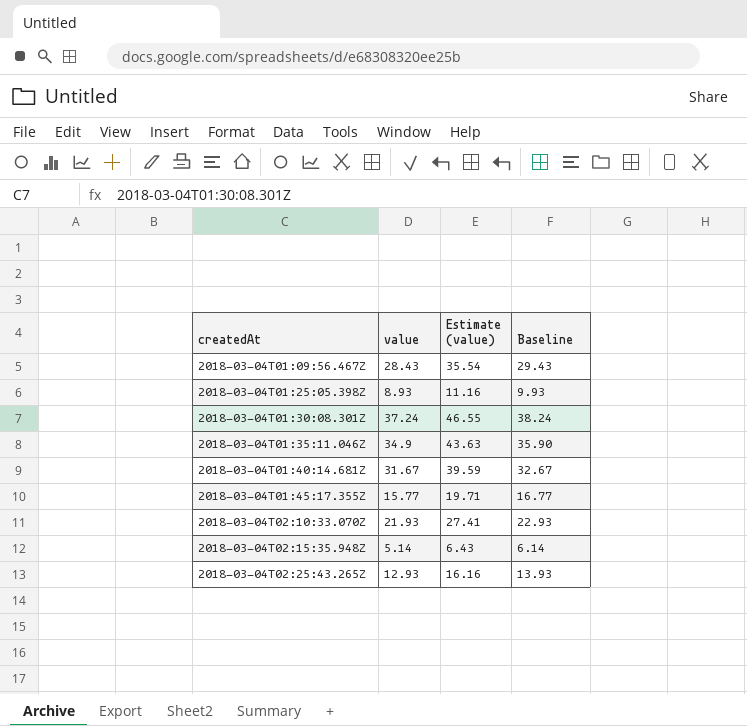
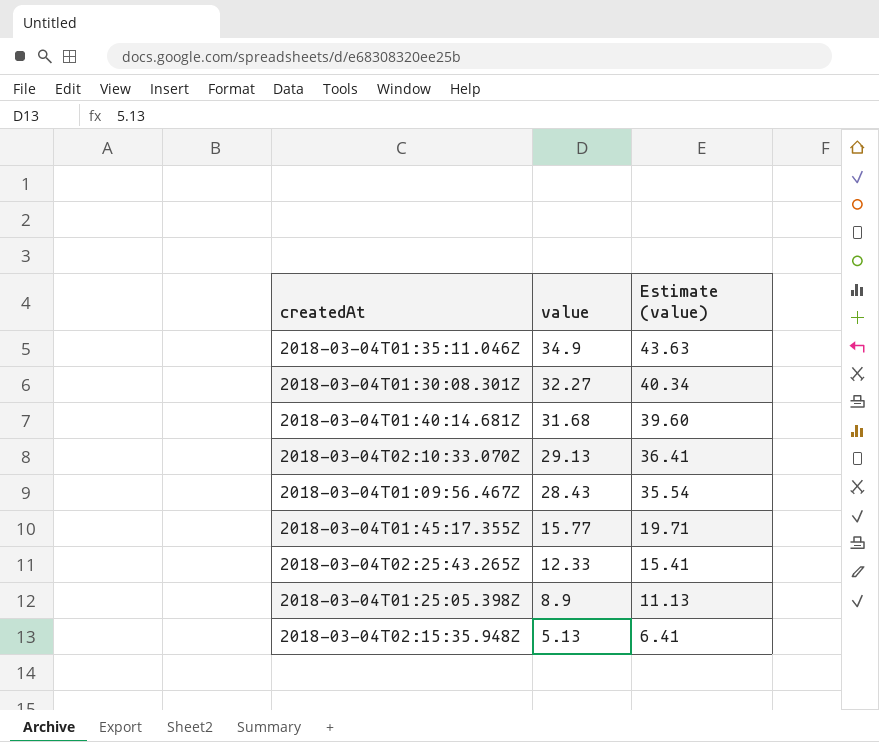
row order: createdAt ascending -> value descending
column Baseline | formula: [value] + 1 -> none
2018-03-04T01:30:08.301Z | value: 37.24 -> 32.27
2018-03-04T01:30:08.301Z | Estimate (value): 46.55 -> 40.34
2018-03-04T01:40:14.681Z | value: 31.67 -> 31.68
2018-03-04T01:40:14.681Z | Estimate (value): 39.59 -> 39.60
2018-03-04T02:10:33.070Z | value: 21.93 -> 29.13
2018-03-04T02:10:33.070Z | Estimate (value): 27.41 -> 36.41
2018-03-04T02:25:43.265Z | value: 12.93 -> 12.33
2018-03-04T02:25:43.265Z | Estimate (value): 16.16 -> 15.41
2018-03-04T01:25:05.398Z | value: 8.93 -> 8.9
2018-03-04T01:25:05.398Z | Estimate (value): 11.16 -> 11.13
2018-03-04T02:15:35.948Z | value: 5.14 -> 5.13
2018-03-04T02:15:35.948Z | Estimate (value): 6.43 -> 6.41

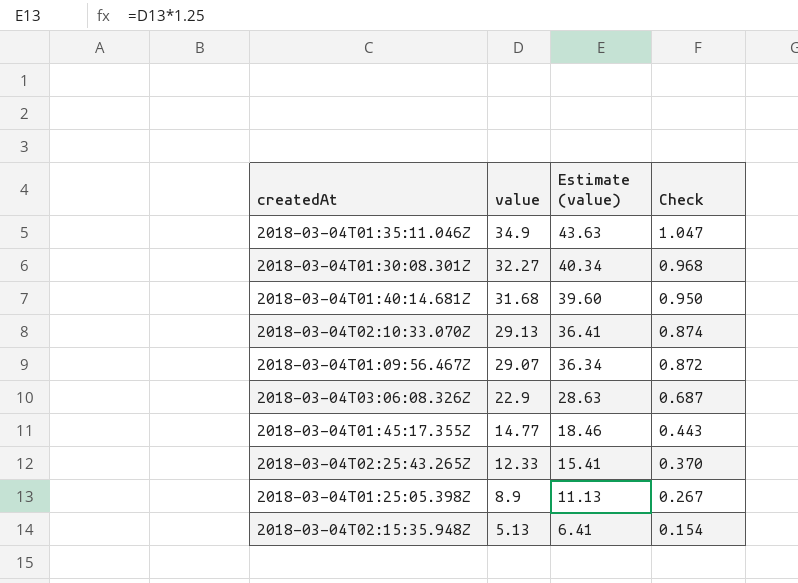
column Check | formula: none -> [value] * 0.03
2018-03-04T01:09:56.467Z | value: 28.43 -> 29.07
2018-03-04T01:09:56.467Z | Estimate (value): 35.54 -> 36.34
row 2018-03-04T03:06:08.326Z: none -> 22.9 | 28.63 | 0.687
2018-03-04T01:45:17.355Z | value: 15.77 -> 14.77
2018-03-04T01:45:17.355Z | Estimate (value): 19.71 -> 18.46

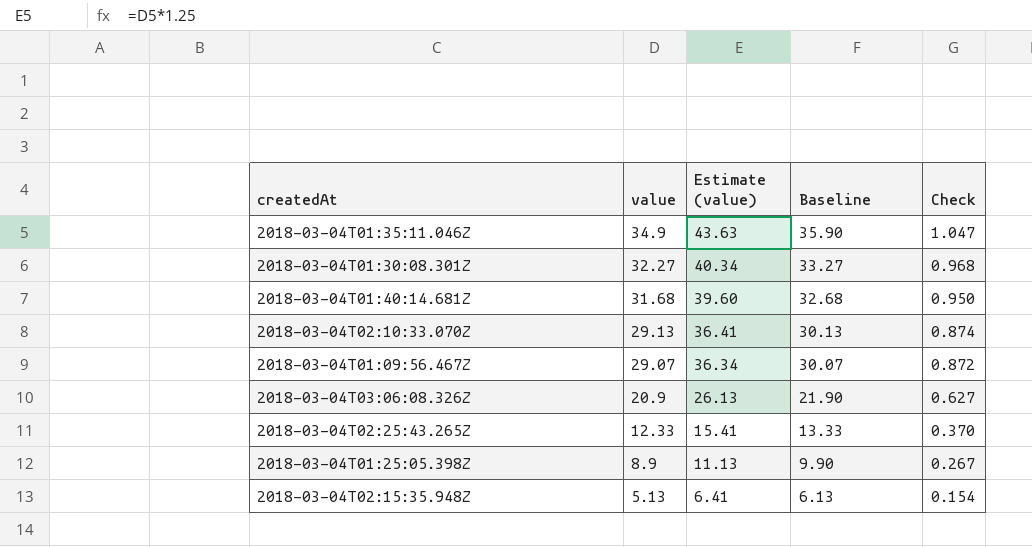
column Baseline | formula: none -> [value] + 1
row 2018-03-04T01:45:17.355Z: 14.77 | 18.46 | 0.443 -> none
2018-03-04T03:06:08.326Z | value: 22.9 -> 20.9
2018-03-04T03:06:08.326Z | Estimate (value): 28.63 -> 26.13
2018-03-04T03:06:08.326Z | Check: 0.687 -> 0.627

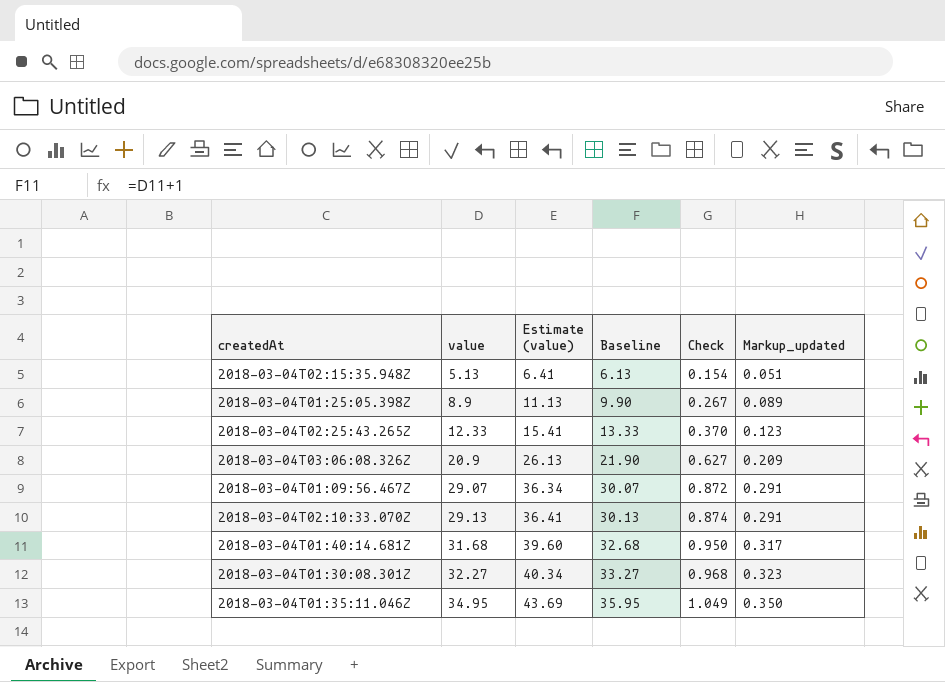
row order: value descending -> value ascending
column Markup_updated | formula: none -> [value] * 0.01
2018-03-04T01:35:11.046Z | value: 34.9 -> 34.95
2018-03-04T01:35:11.046Z | Estimate (value): 43.63 -> 43.69
2018-03-04T01:35:11.046Z | Baseline: 35.90 -> 35.95
2018-03-04T01:35:11.046Z | Check: 1.047 -> 1.049

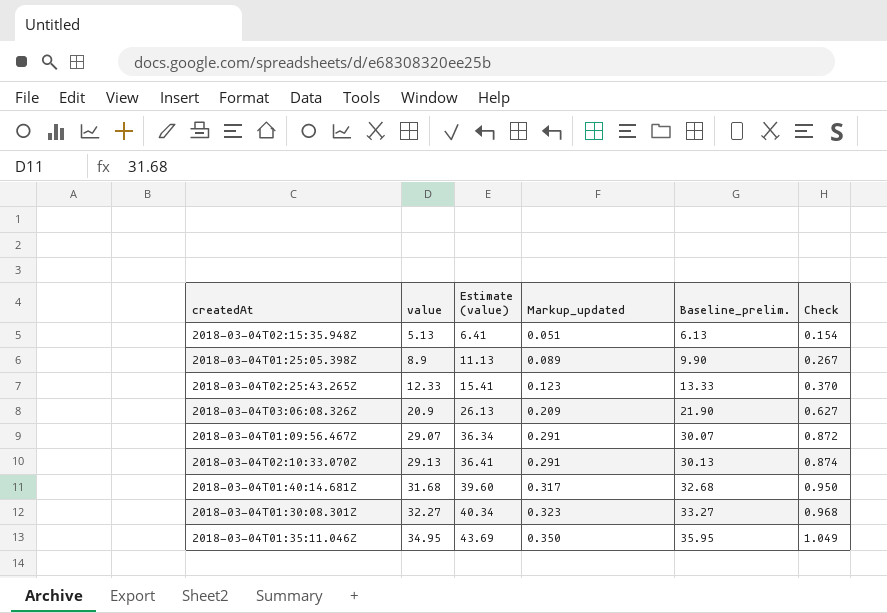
column Markup_updated | position: 6 -> 4
column name: Baseline -> Baseline_prelim.

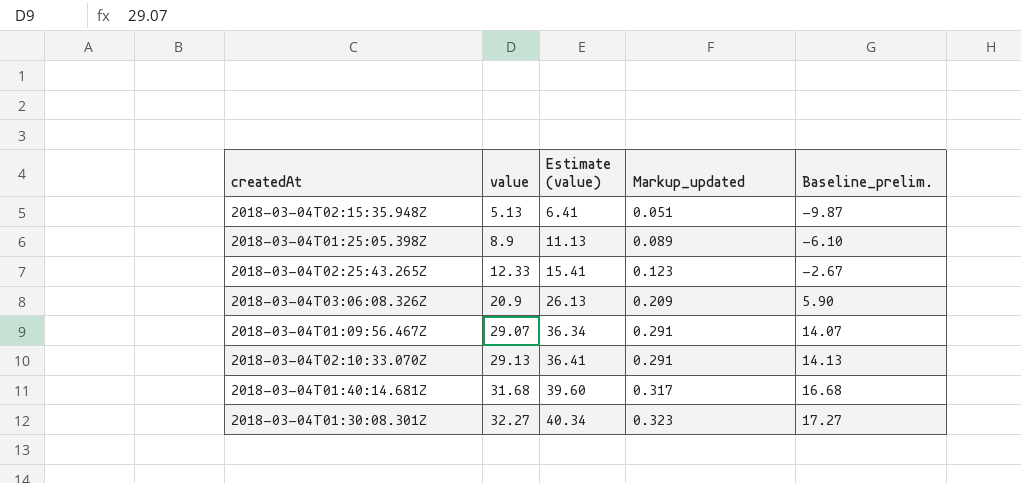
column Check | formula: [value] * 0.03 -> none
column Baseline_prelim. | formula: [value] + 1 -> [value] - 15
row 2018-03-04T01:35:11.046Z: 34.95 | 43.69 | 0.350 | 35.95 | 1.049 -> none

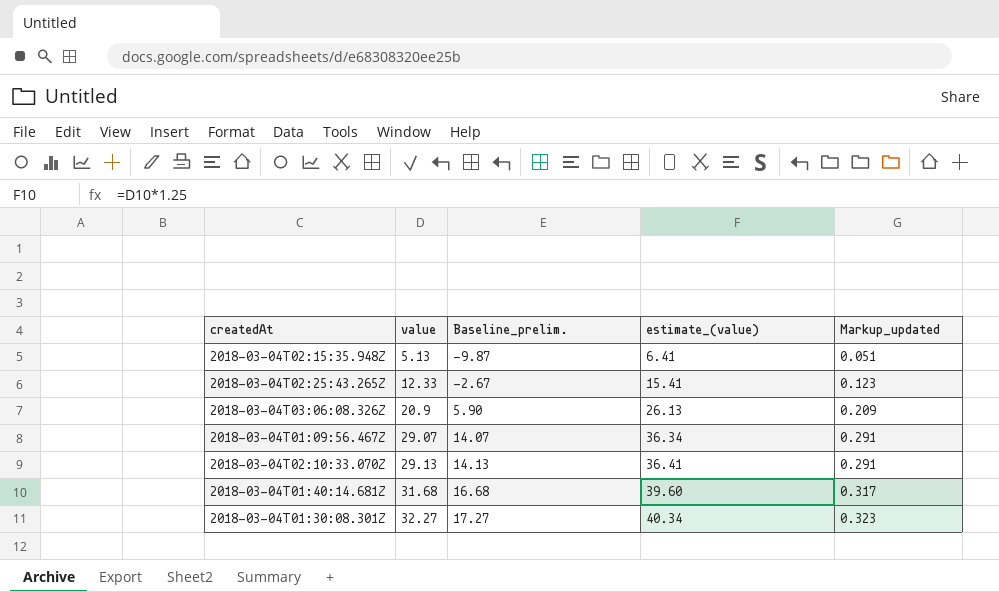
column Baseline_prelim. | position: 5 -> 3
column name: Estimate (value) -> estimate_(value)
row 2018-03-04T01:25:05.398Z: 8.9 | 11.13 | 0.089 | -6.10 -> none

